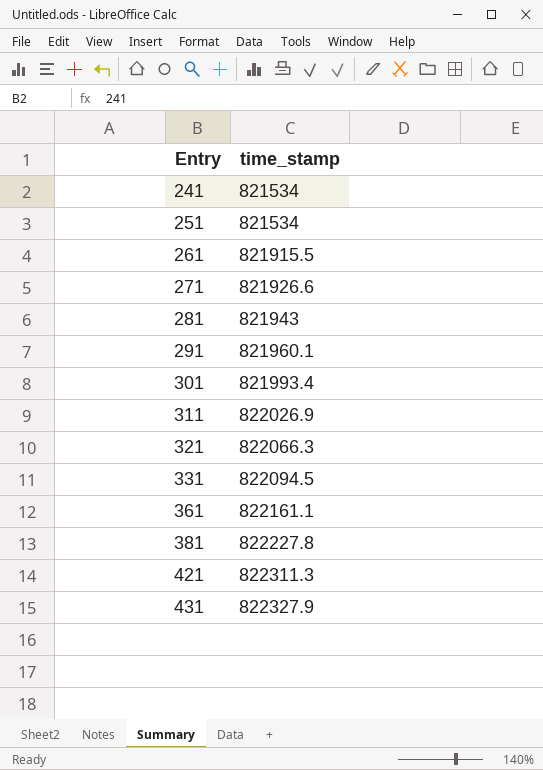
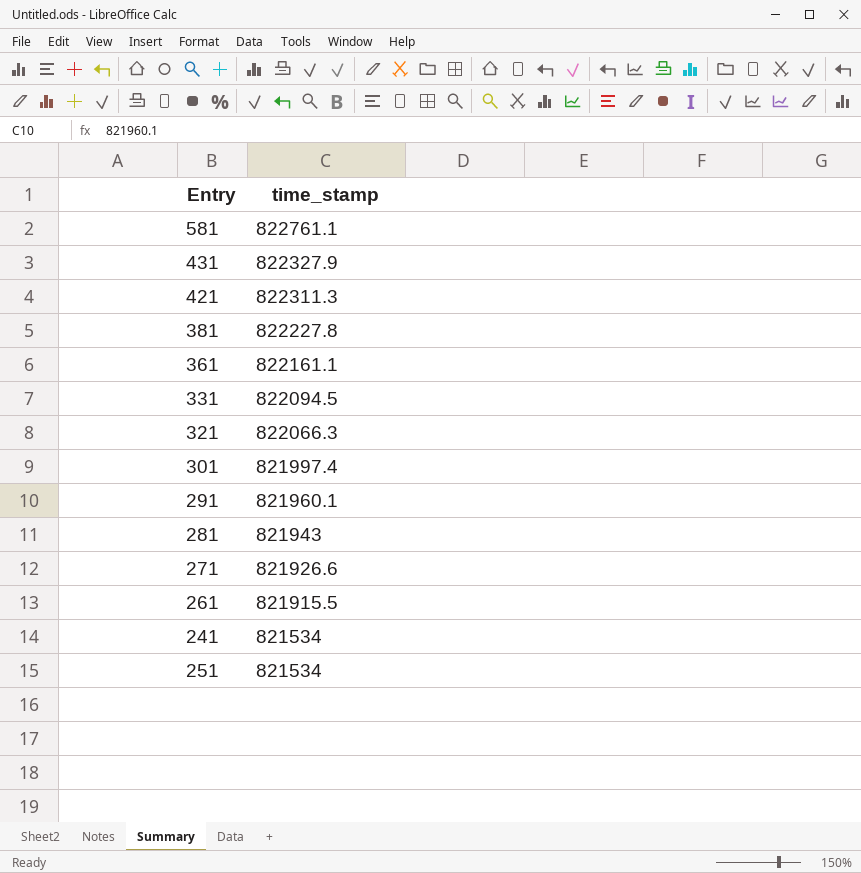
row order: Entry ascending -> time_stamp descending
row 311: 822026.9 -> none
row 581: none -> 822761.1
301 | time_stamp: 821993.4 -> 821997.4

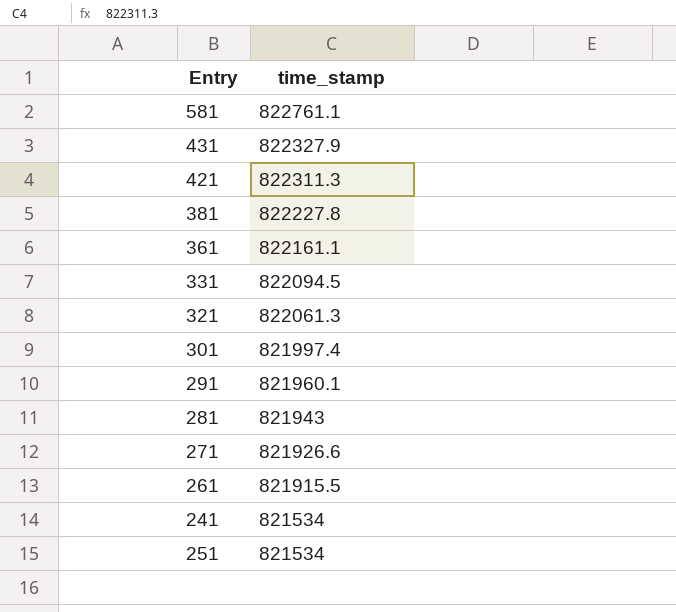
321 | time_stamp: 822066.3 -> 822061.3

